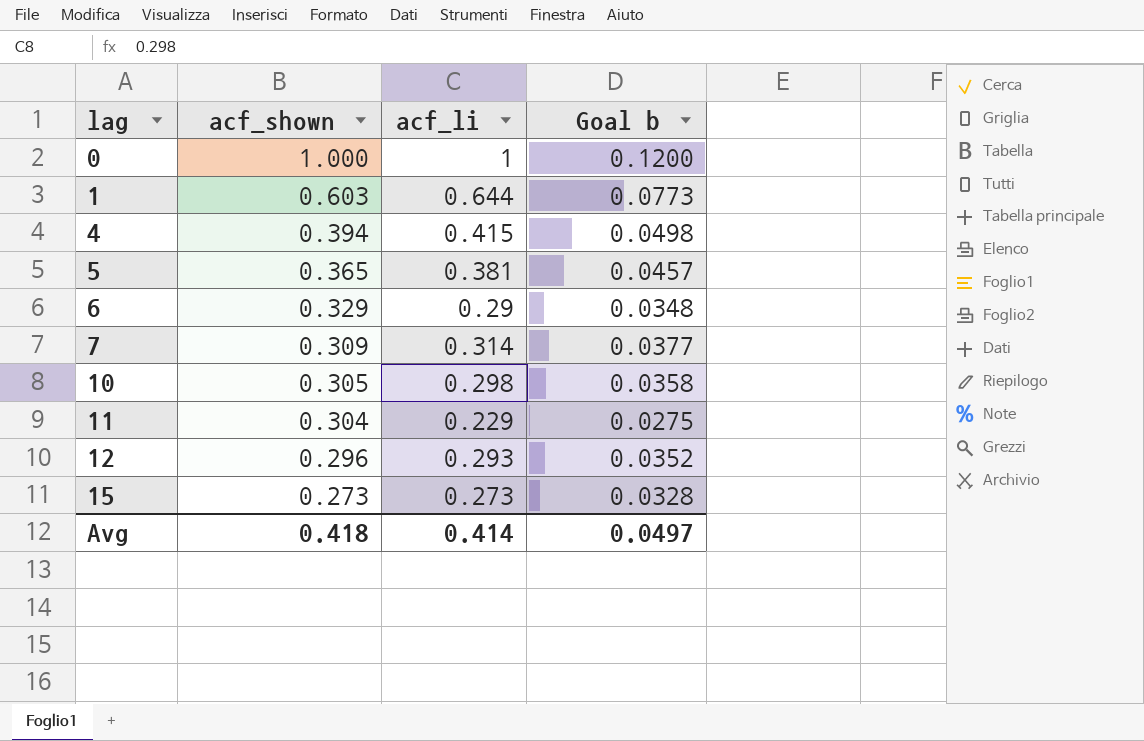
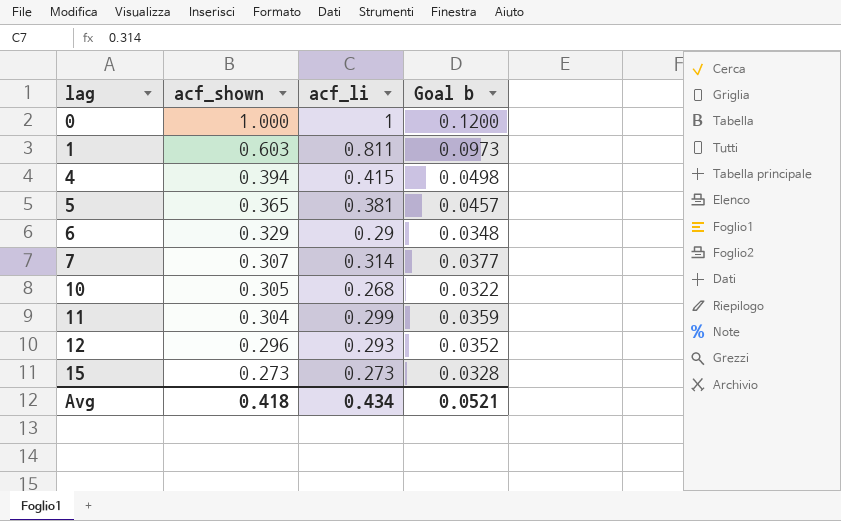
1 | acf_li: 0.644 -> 0.811
1 | Goal b: 0.0773 -> 0.0973
7 | acf_shown: 0.309 -> 0.307
10 | acf_li: 0.298 -> 0.268
10 | Goal b: 0.0358 -> 0.0322
11 | acf_li: 0.229 -> 0.299
11 | Goal b: 0.0275 -> 0.0359
Avg | acf_li: 0.414 -> 0.434
Avg | Goal b: 0.0497 -> 0.0521

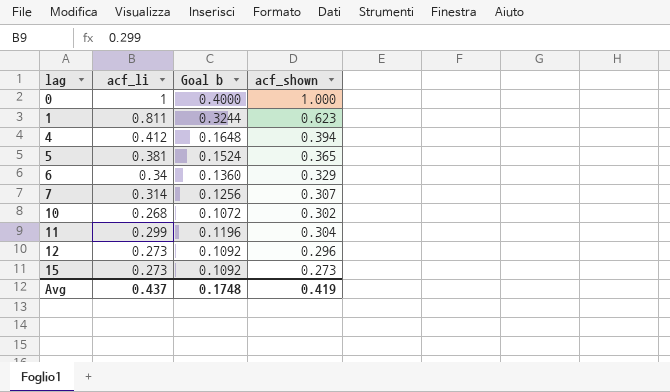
column Goal b | formula: [acf_li] * 0.12 -> [acf_li] * 0.4
column acf_shown | position: 2 -> 4
1 | acf_shown: 0.603 -> 0.623
4 | acf_li: 0.415 -> 0.412
6 | acf_li: 0.29 -> 0.34
10 | acf_shown: 0.305 -> 0.302
12 | acf_li: 0.293 -> 0.273
Avg | acf_li: 0.434 -> 0.437
Avg | Goal b: 0.0521 -> 0.1748
Avg | acf_shown: 0.418 -> 0.419

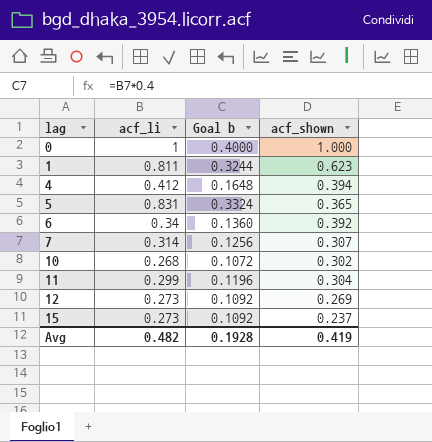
5 | acf_li: 0.381 -> 0.831
5 | Goal b: 0.1524 -> 0.3324
6 | acf_shown: 0.329 -> 0.392
12 | acf_shown: 0.296 -> 0.269
15 | acf_shown: 0.273 -> 0.237
Avg | acf_li: 0.437 -> 0.482
Avg | Goal b: 0.1748 -> 0.1928

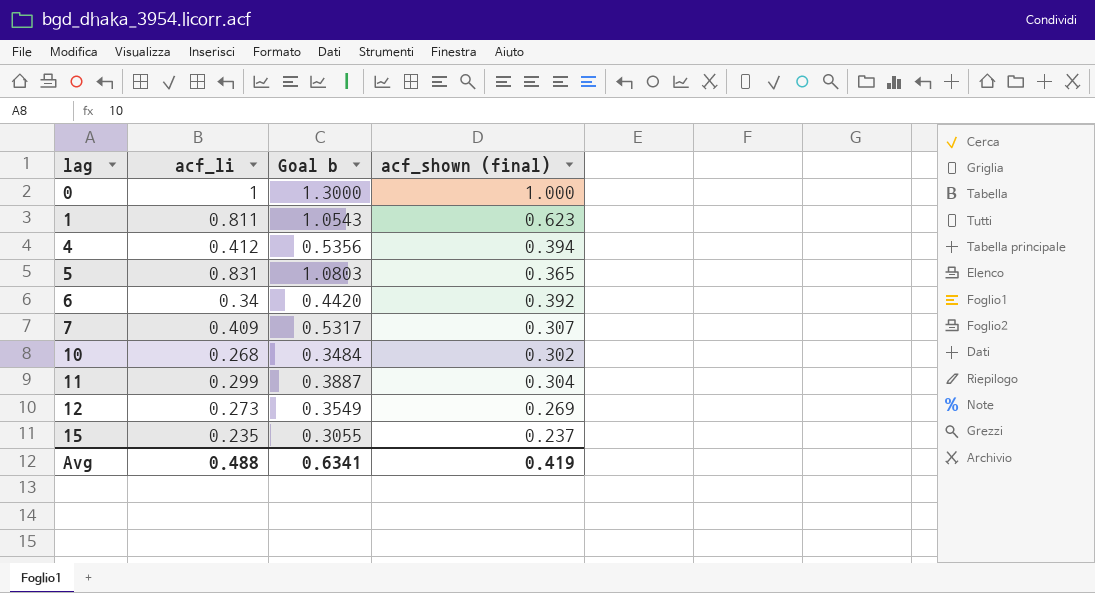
column Goal b | formula: [acf_li] * 0.4 -> [acf_li] * 1.3
column name: acf_shown -> acf_shown (final)
7 | acf_li: 0.314 -> 0.409
15 | acf_li: 0.273 -> 0.235
Avg | acf_li: 0.482 -> 0.488
Avg | Goal b: 0.1928 -> 0.6341

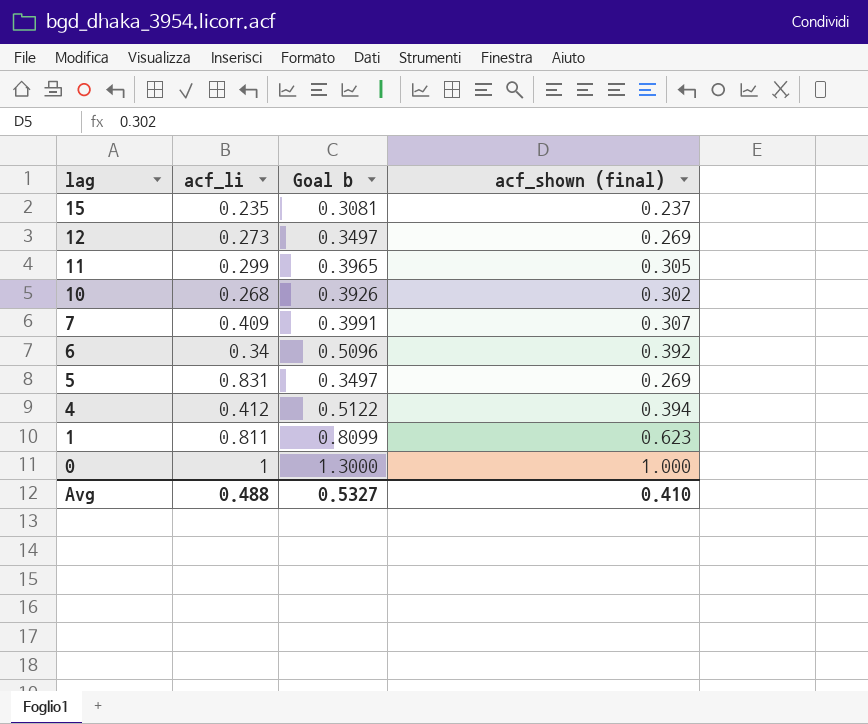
row order: lag ascending -> lag descending
column Goal b | formula: [acf_li] * 1.3 -> [acf_shown (final)] * 1.3
11 | acf_shown (final): 0.304 -> 0.305
5 | acf_shown (final): 0.365 -> 0.269
Avg | Goal b: 0.6341 -> 0.5327
Avg | acf_shown (final): 0.419 -> 0.410

